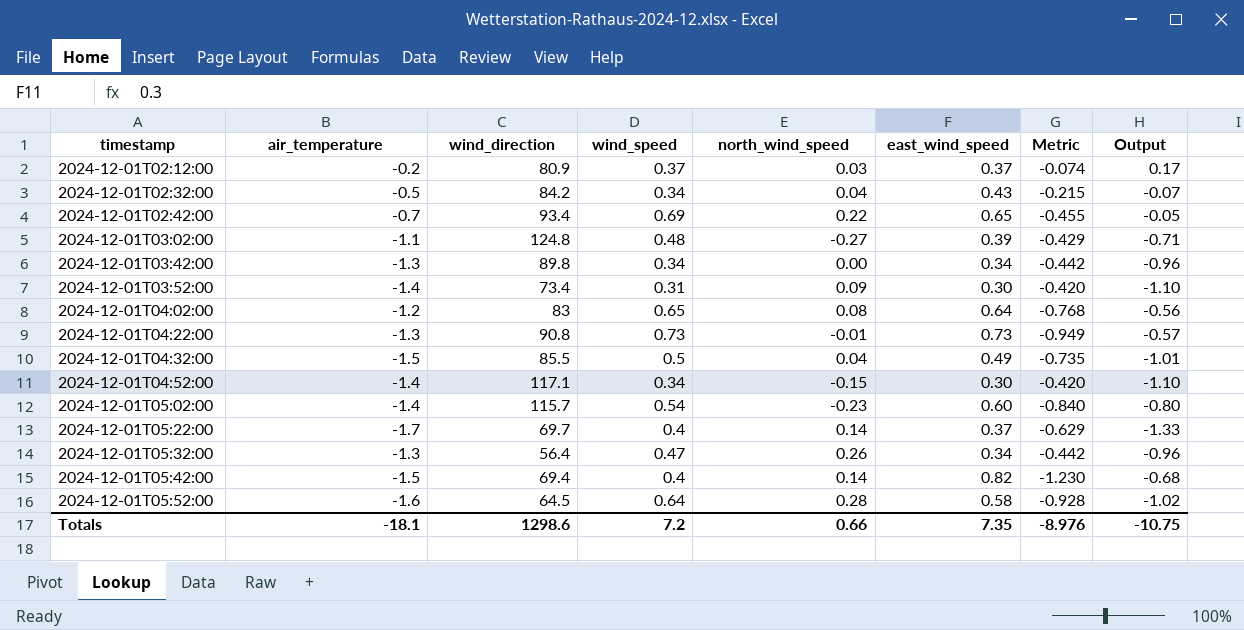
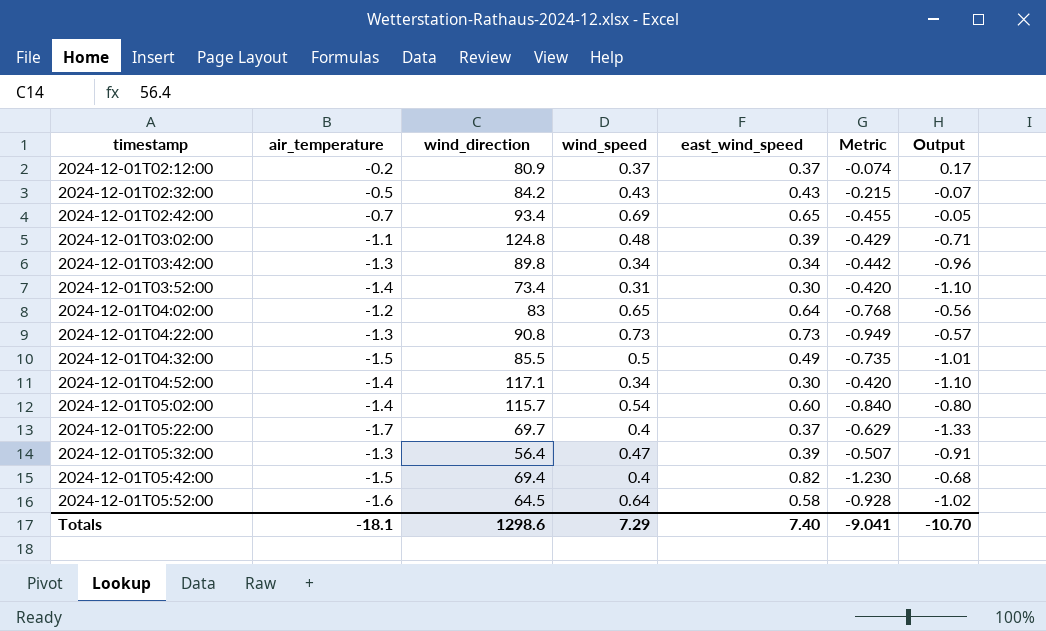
column north_wind_speed | position: 5 -> none
2024-12-01T02:32:00 | wind_speed: 0.34 -> 0.43
2024-12-01T05:32:00 | east_wind_speed: 0.34 -> 0.39
2024-12-01T05:32:00 | Metric: -0.442 -> -0.507
2024-12-01T05:32:00 | Output: -0.96 -> -0.91
Totals | wind_speed: 7.2 -> 7.29
Totals | east_wind_speed: 7.35 -> 7.40
Totals | Metric: -8.976 -> -9.041
Totals | Output: -10.75 -> -10.70

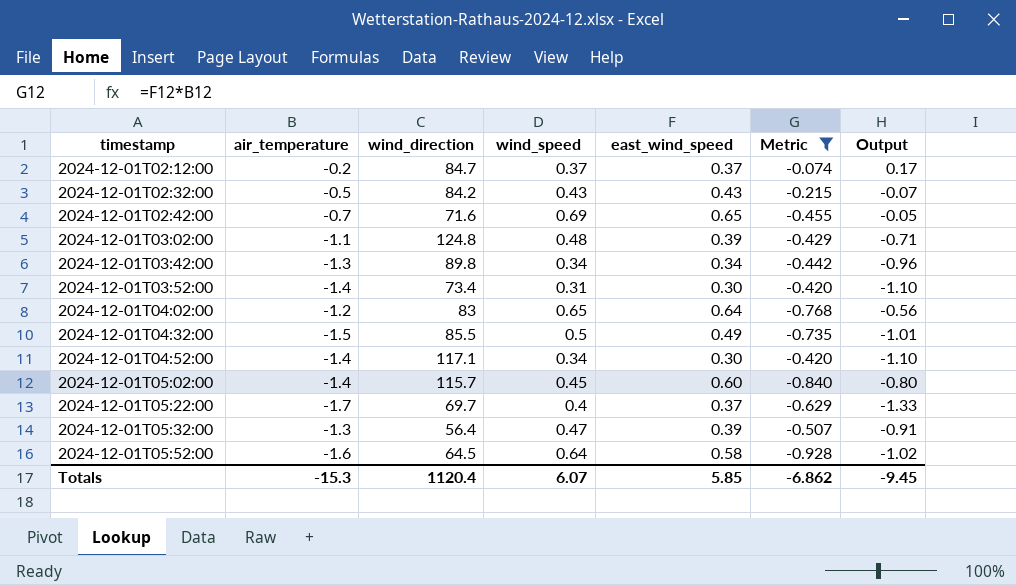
filter: none -> Metric >= -0.928
2024-12-01T02:12:00 | wind_direction: 80.9 -> 84.7
2024-12-01T02:42:00 | wind_direction: 93.4 -> 71.6
2024-12-01T05:02:00 | wind_speed: 0.54 -> 0.45
Totals | air_temperature: -18.1 -> -15.3
Totals | wind_direction: 1298.6 -> 1120.4
Totals | wind_speed: 7.29 -> 6.07
Totals | east_wind_speed: 7.40 -> 5.85
Totals | Metric: -9.041 -> -6.862
Totals | Output: -10.70 -> -9.45

